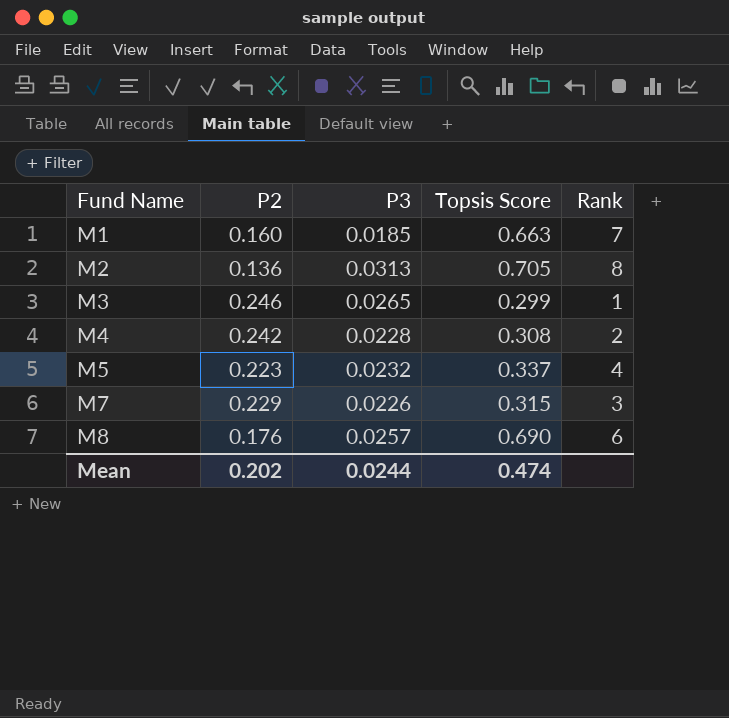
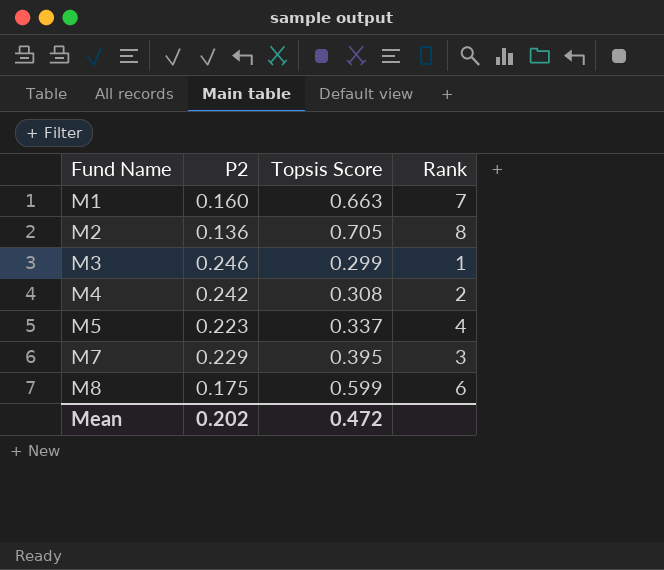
column P3 | position: 3 -> none
M7 | Topsis Score: 0.315 -> 0.395
M8 | P2: 0.176 -> 0.175
M8 | Topsis Score: 0.690 -> 0.599
Mean | Topsis Score: 0.474 -> 0.472

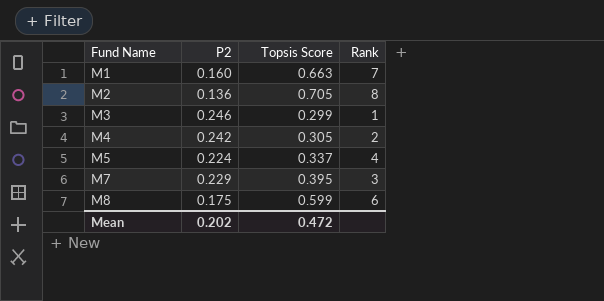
M4 | Topsis Score: 0.308 -> 0.305
M5 | P2: 0.223 -> 0.224

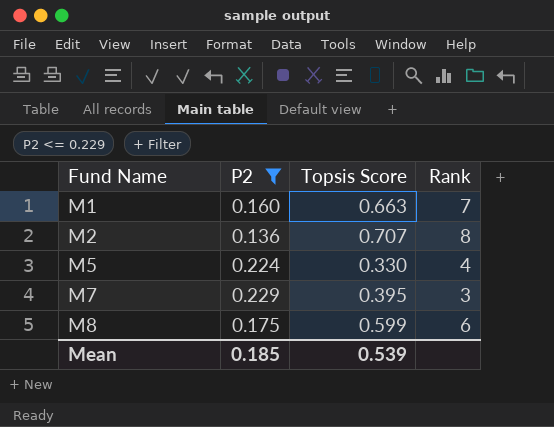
filter: none -> P2 <= 0.229
M2 | Topsis Score: 0.705 -> 0.707
M5 | Topsis Score: 0.337 -> 0.330
Mean | P2: 0.202 -> 0.185
Mean | Topsis Score: 0.472 -> 0.539

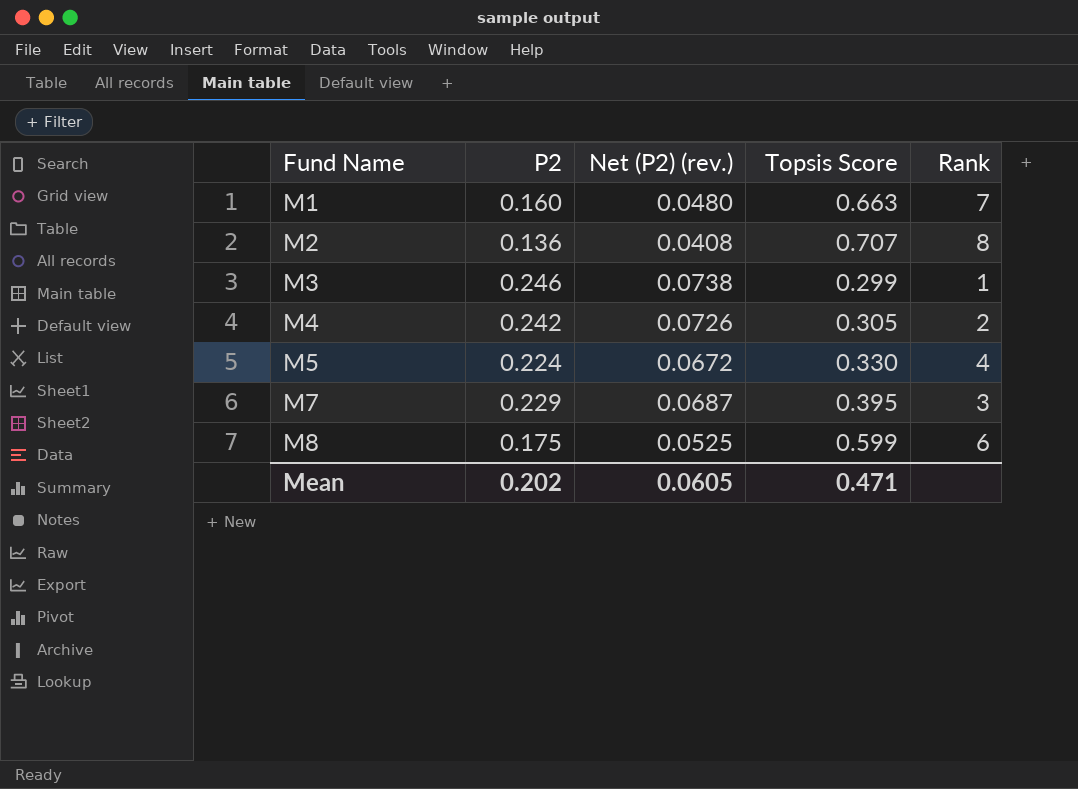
filter: P2 <= 0.229 -> none
column Net (P2) (rev.) | formula: none -> [P2] * 0.3
Mean | P2: 0.185 -> 0.202
Mean | Topsis Score: 0.539 -> 0.471

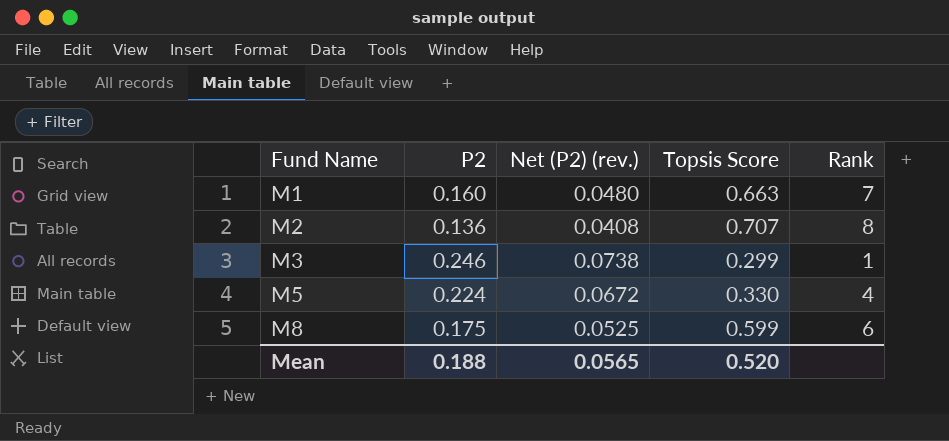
row M4: 0.242 | 0.0726 | 0.305 | 2 -> none
row M7: 0.229 | 0.0687 | 0.395 | 3 -> none
Mean | P2: 0.202 -> 0.188
Mean | Net (P2) (rev.): 0.0605 -> 0.0565
Mean | Topsis Score: 0.471 -> 0.520

